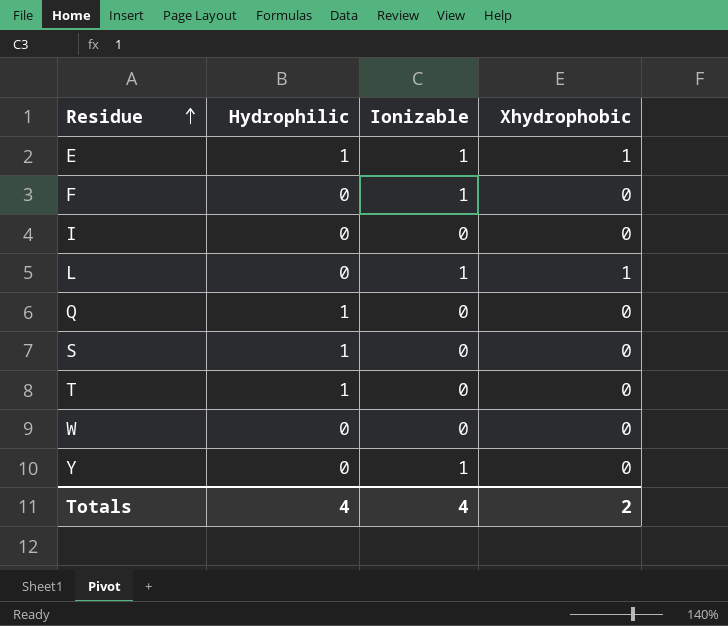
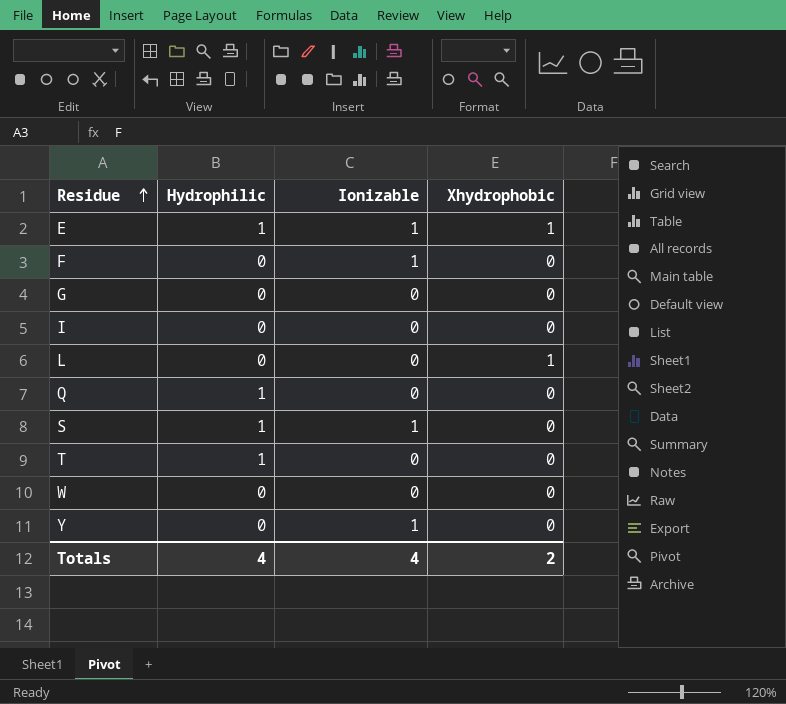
row G: none -> 0 | 0 | 0
L | Ionizable: 1 -> 0
S | Ionizable: 0 -> 1

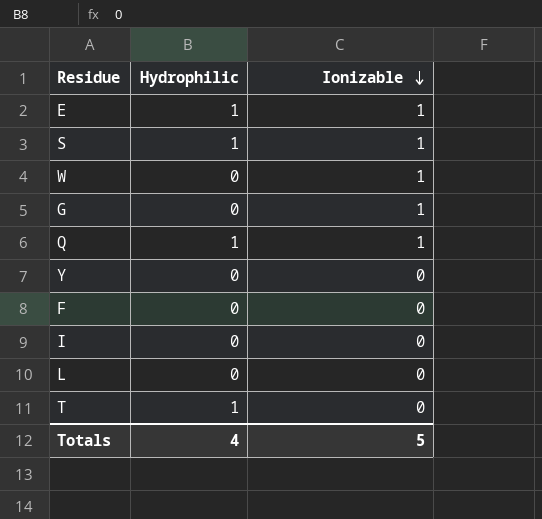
row order: Residue ascending -> Ionizable descending
column Xhydrophobic | position: 4 -> none
W | Ionizable: 0 -> 1
G | Ionizable: 0 -> 1
Q | Ionizable: 0 -> 1
Y | Ionizable: 1 -> 0
F | Ionizable: 1 -> 0
Totals | Ionizable: 4 -> 5

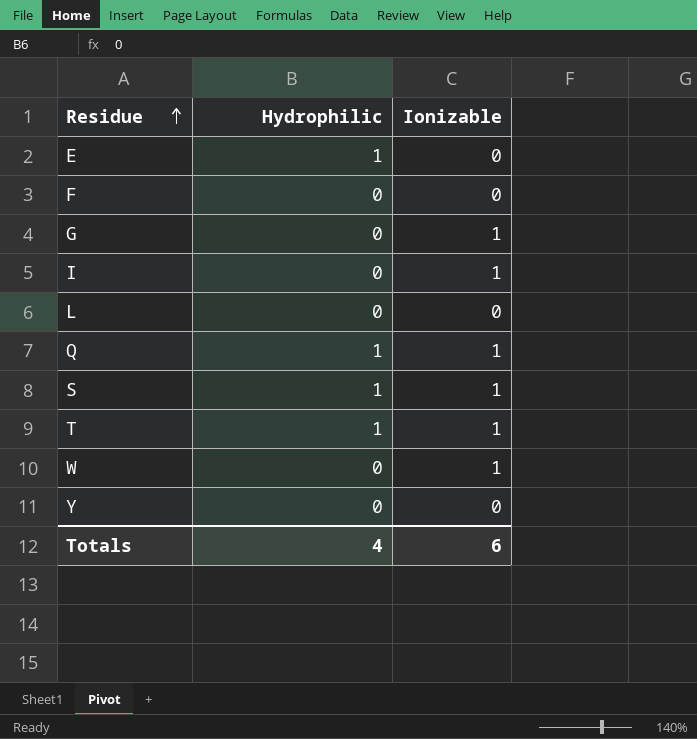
row order: Ionizable descending -> Residue ascending
E | Ionizable: 1 -> 0
I | Ionizable: 0 -> 1
T | Ionizable: 0 -> 1
Totals | Ionizable: 5 -> 6

